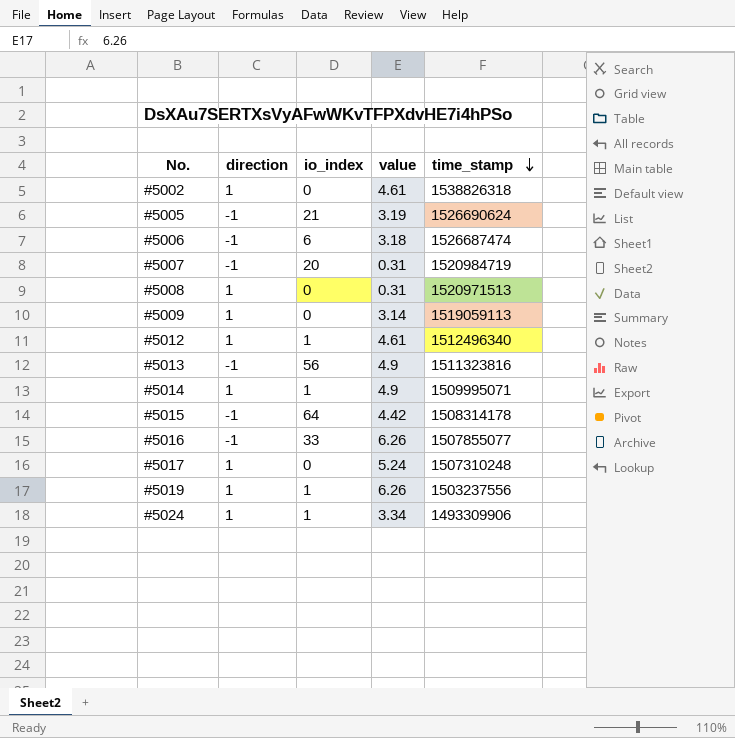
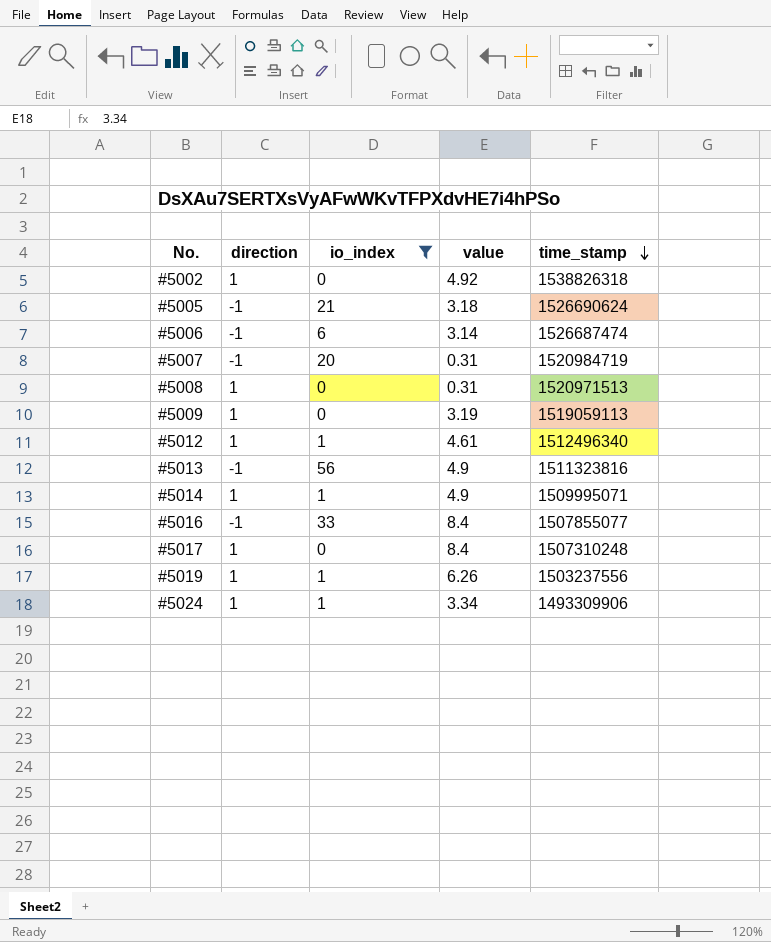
filter: none -> io_index != 64
#5002 | value: 4.61 -> 4.92
#5005 | value: 3.19 -> 3.18
#5006 | value: 3.18 -> 3.14
#5009 | value: 3.14 -> 3.19
#5016 | value: 6.26 -> 8.4
#5017 | value: 5.24 -> 8.4

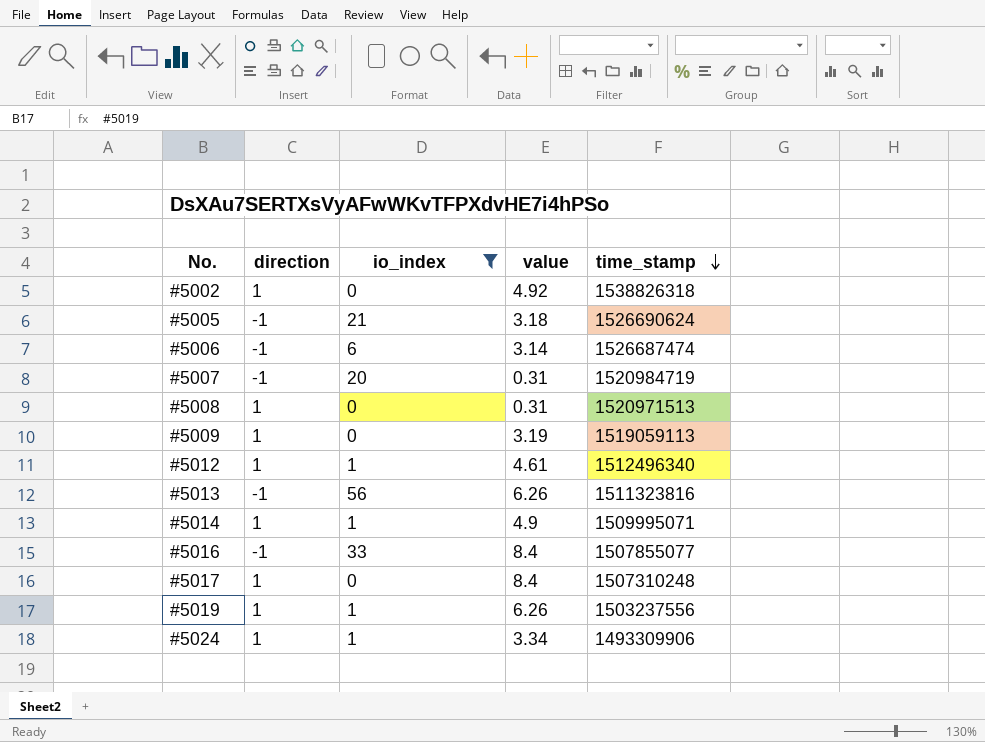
#5013 | value: 4.9 -> 6.26

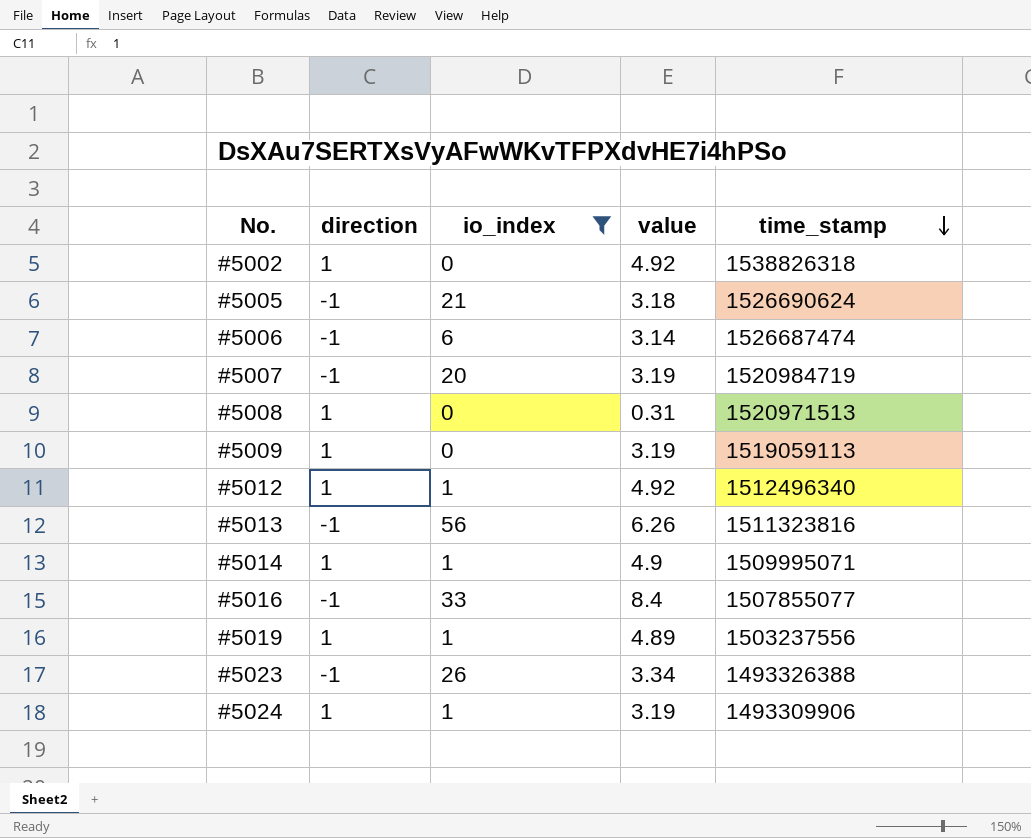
row #5017: 1 | 0 | 8.4 | 1507310248 -> none
#5007 | value: 0.31 -> 3.19
#5012 | value: 4.61 -> 4.92
#5019 | value: 6.26 -> 4.89
row #5023: none -> -1 | 26 | 3.34 | 1493326388
#5024 | value: 3.34 -> 3.19

